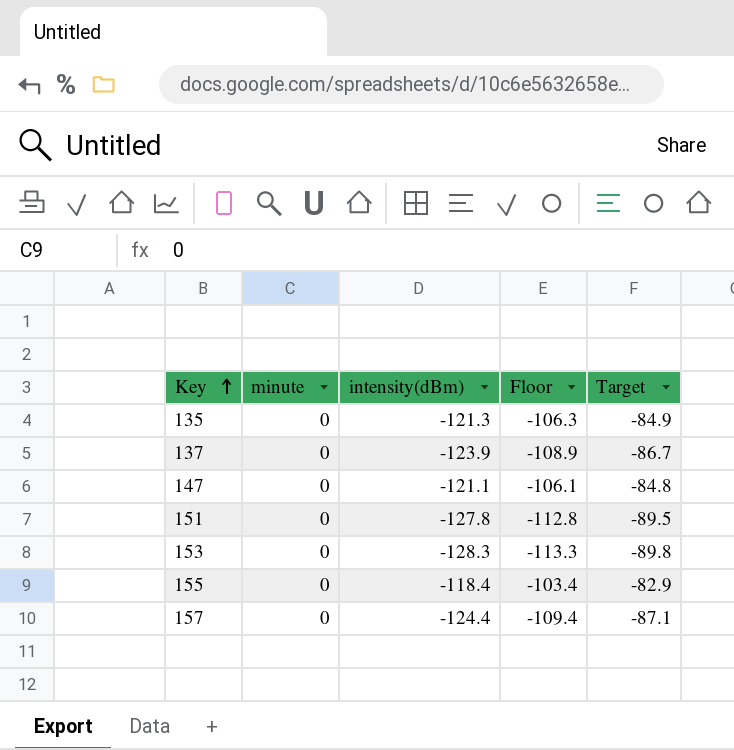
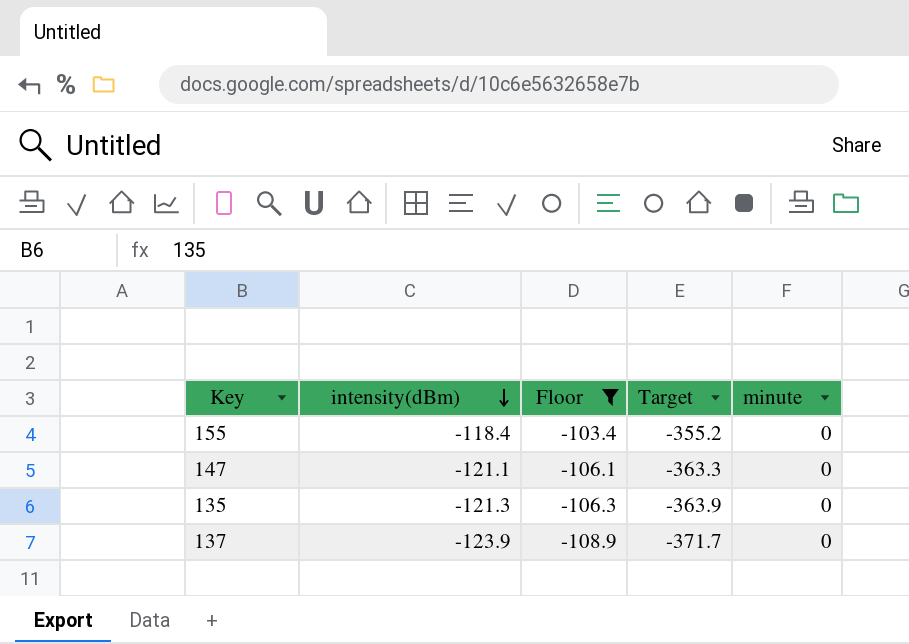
filter: none -> Floor >= -108.9
row order: Key ascending -> intensity(dBm) descending
column Target | formula: [intensity(dBm)] * 0.7 -> [intensity(dBm)] * 3
column minute | position: 2 -> 5

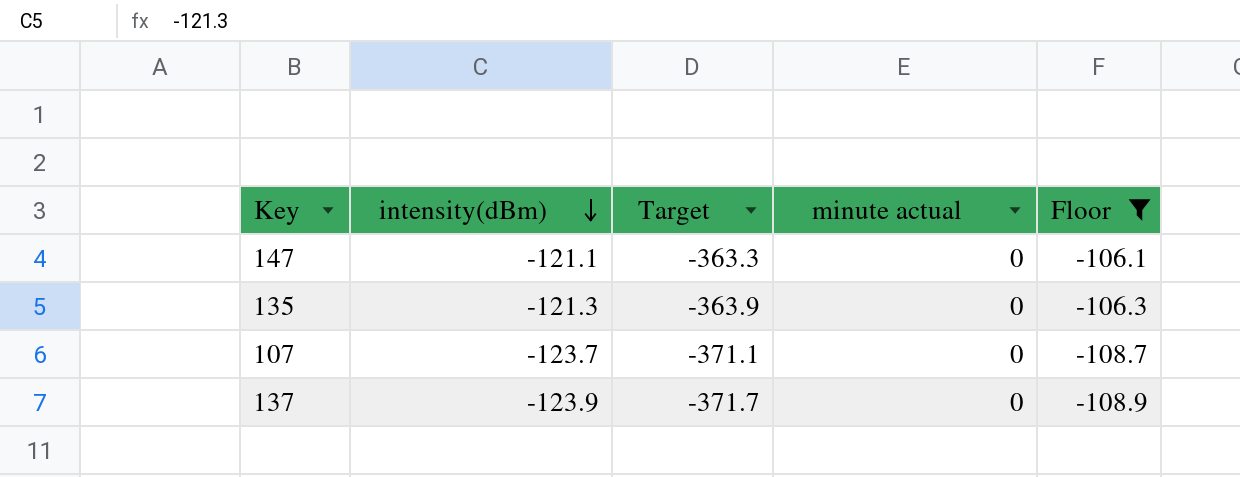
column name: minute -> minute actual
column Floor | position: 3 -> 5
row 155: -118.4 | -103.4 | -355.2 | 0 -> none
row 107: none -> -123.7 | -371.1 | 0 | -108.7

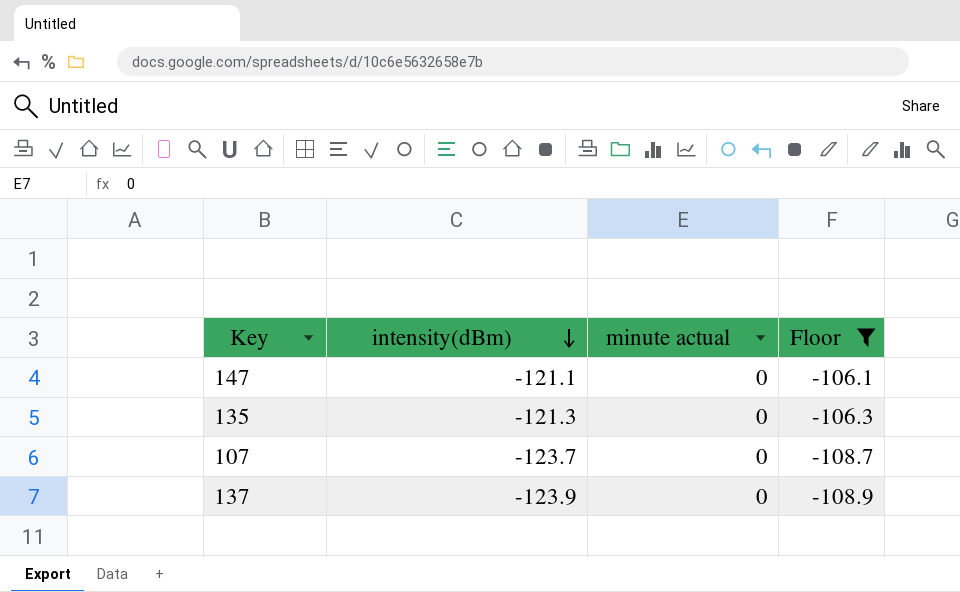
column Target | formula: [intensity(dBm)] * 3 -> none

